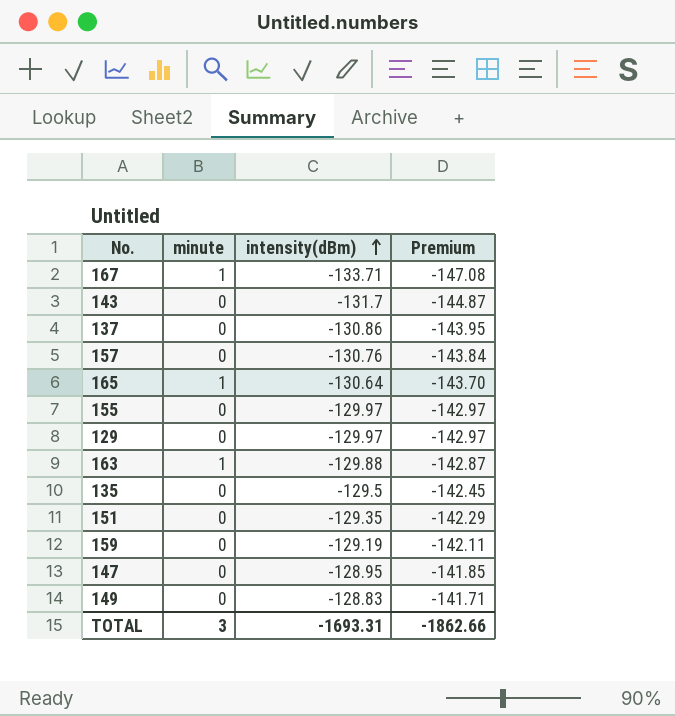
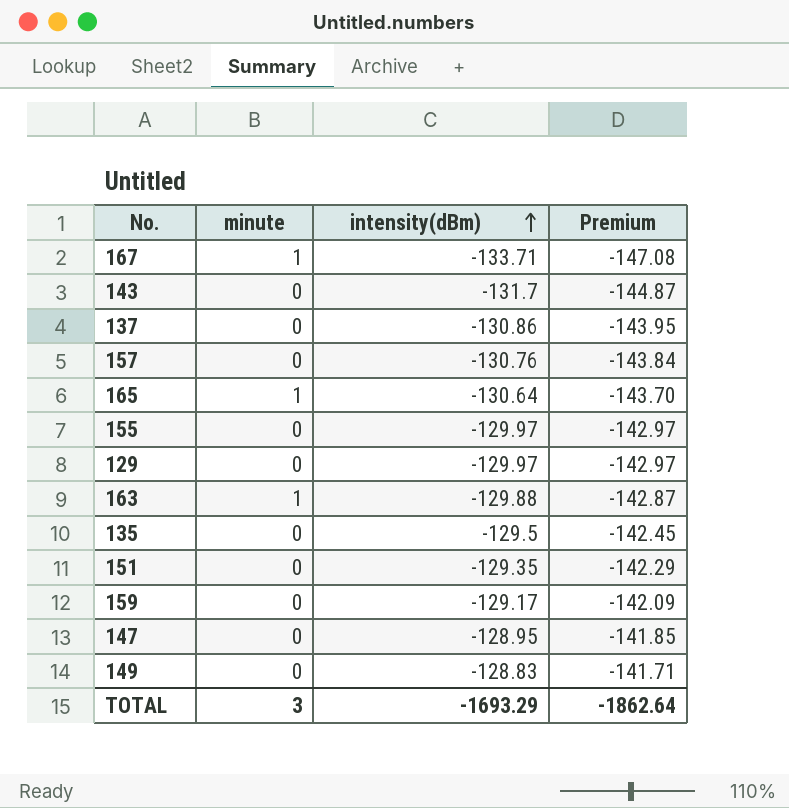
159 | intensity(dBm): -129.19 -> -129.17
159 | Premium: -142.11 -> -142.09
TOTAL | intensity(dBm): -1693.31 -> -1693.29
TOTAL | Premium: -1862.66 -> -1862.64

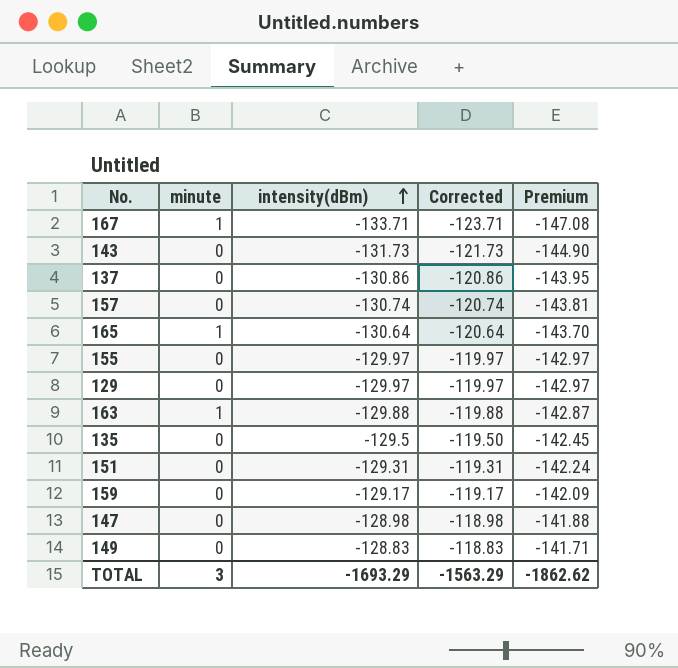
column Corrected | formula: none -> [intensity(dBm)] + 10
143 | intensity(dBm): -131.7 -> -131.73
143 | Premium: -144.87 -> -144.90
157 | intensity(dBm): -130.76 -> -130.74
157 | Premium: -143.84 -> -143.81
151 | intensity(dBm): -129.35 -> -129.31
151 | Premium: -142.29 -> -142.24
147 | intensity(dBm): -128.95 -> -128.98
147 | Premium: -141.85 -> -141.88
TOTAL | Premium: -1862.64 -> -1862.62

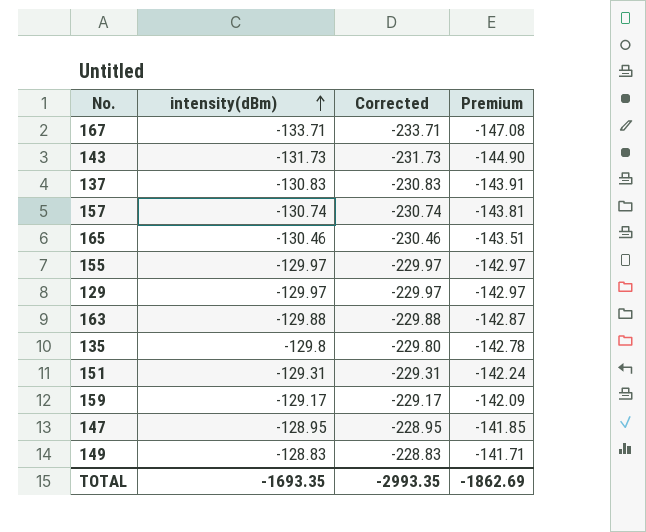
column minute | position: 2 -> none
column Corrected | formula: [intensity(dBm)] + 10 -> [intensity(dBm)] - 100
137 | intensity(dBm): -130.86 -> -130.83
137 | Premium: -143.95 -> -143.91
165 | intensity(dBm): -130.64 -> -130.46
165 | Premium: -143.70 -> -143.51
135 | intensity(dBm): -129.5 -> -129.8
135 | Premium: -142.45 -> -142.78
147 | intensity(dBm): -128.98 -> -128.95
147 | Premium: -141.88 -> -141.85
TOTAL | intensity(dBm): -1693.29 -> -1693.35
TOTAL | Corrected: -1563.29 -> -2993.35
TOTAL | Premium: -1862.62 -> -1862.69

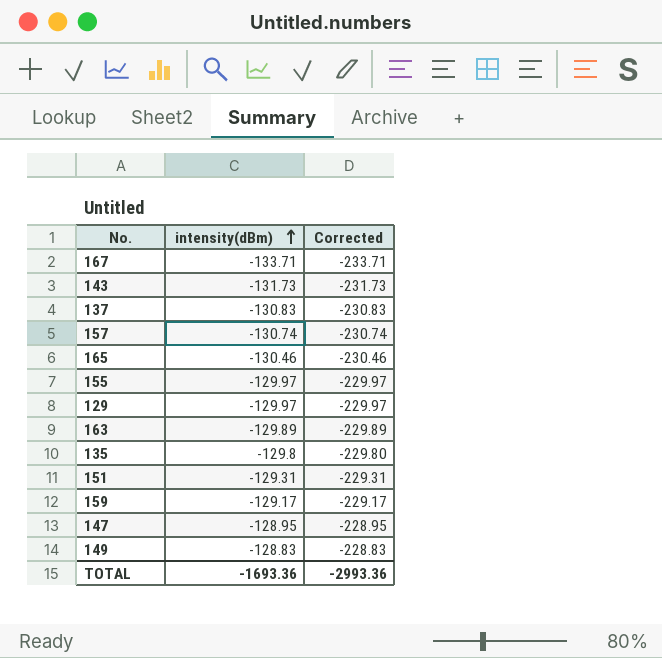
column Premium | formula: [intensity(dBm)] * 1.1 -> none
163 | intensity(dBm): -129.88 -> -129.89
163 | Corrected: -229.88 -> -229.89
TOTAL | intensity(dBm): -1693.35 -> -1693.36
TOTAL | Corrected: -2993.35 -> -2993.36

